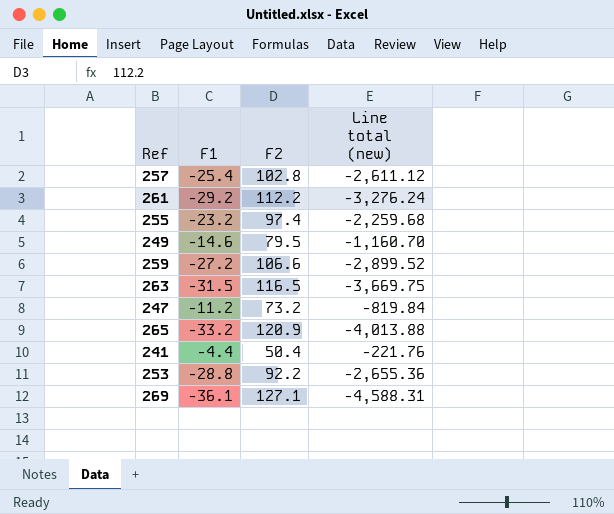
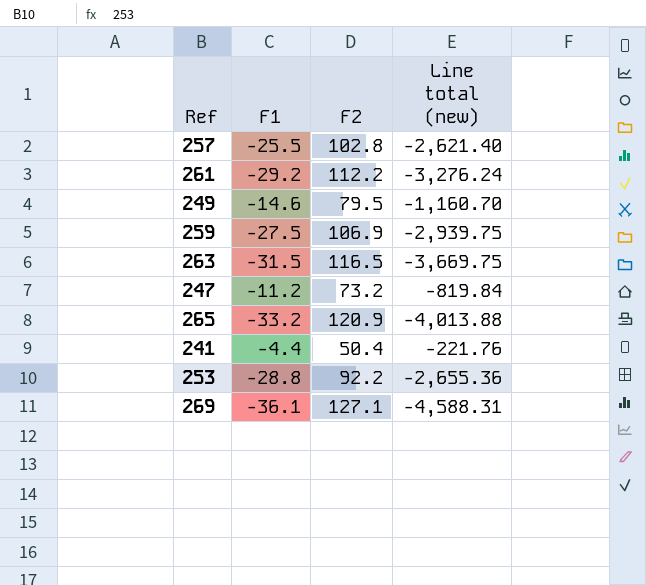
row 255: -23.2 | 97.4 | -2,259.68 -> none
257 | F1: -25.4 -> -25.5
257 | Line total (new): -2,611.12 -> -2,621.40
259 | F1: -27.2 -> -27.5
259 | F2: 106.6 -> 106.9
259 | Line total (new): -2,899.52 -> -2,939.75

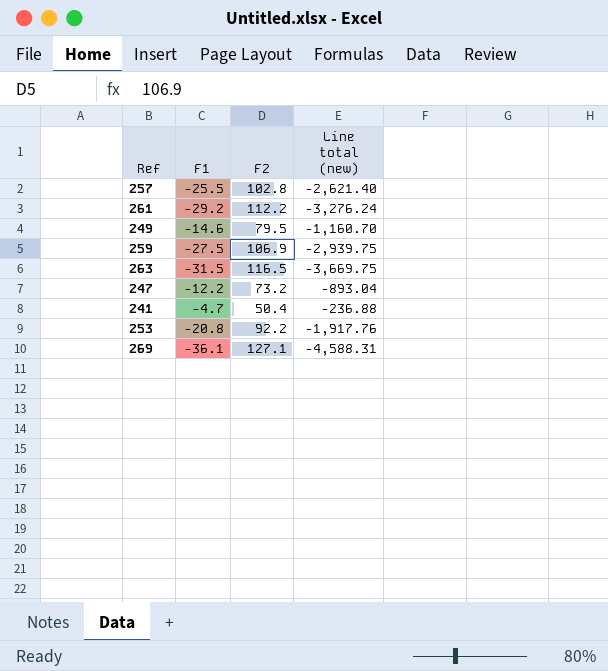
row 265: -33.2 | 120.9 | -4,013.88 -> none
247 | F1: -11.2 -> -12.2
247 | Line total (new): -819.84 -> -893.04
241 | F1: -4.4 -> -4.7
241 | Line total (new): -221.76 -> -236.88
253 | F1: -28.8 -> -20.8
253 | Line total (new): -2,655.36 -> -1,917.76

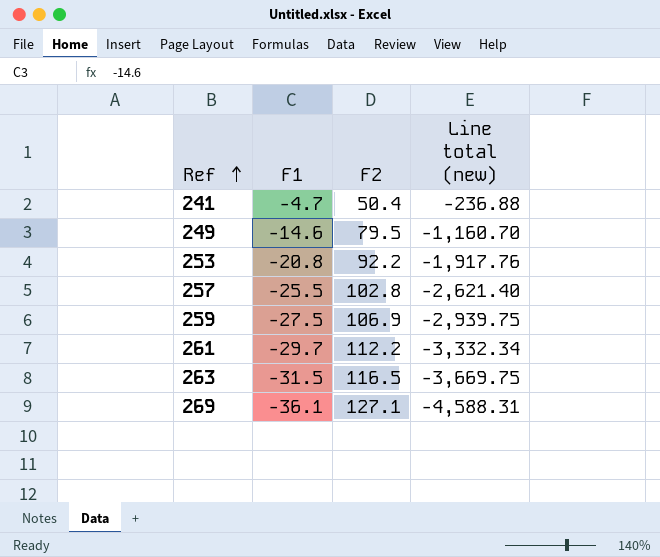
row order: none -> Ref ascending
row 247: -12.2 | 73.2 | -893.04 -> none
261 | F1: -29.2 -> -29.7
261 | Line total (new): -3,276.24 -> -3,332.34

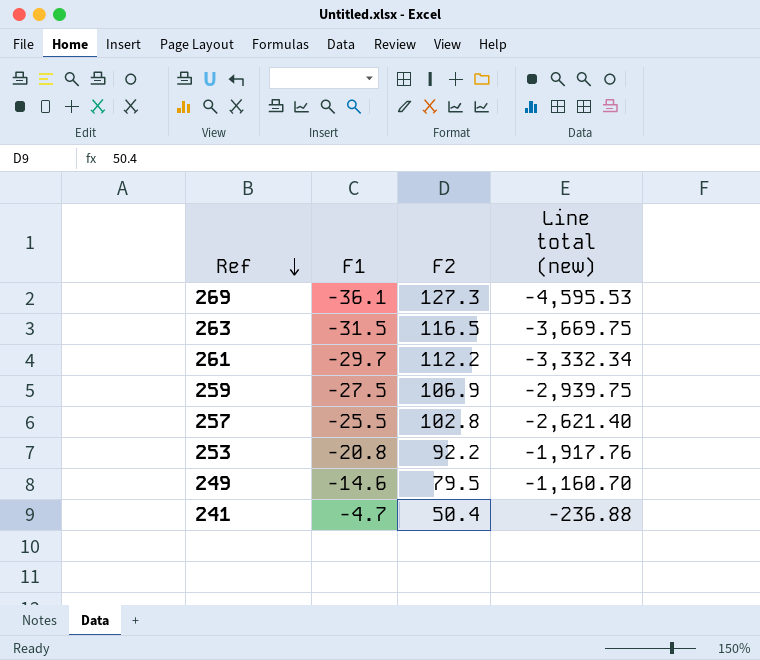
row order: Ref ascending -> Ref descending
269 | F2: 127.1 -> 127.3
269 | Line total (new): -4,588.31 -> -4,595.53

